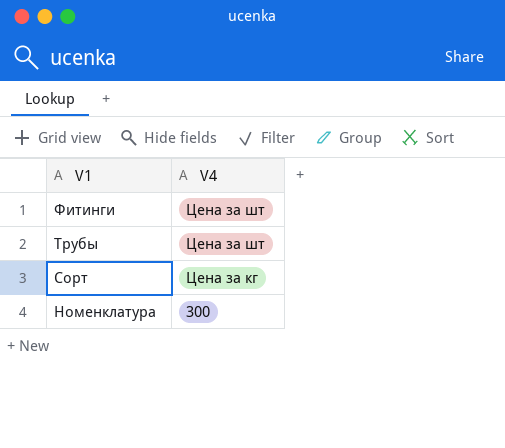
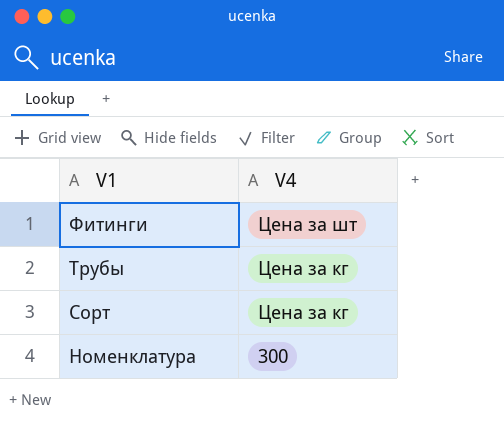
Трубы | V4: Цена за шт -> Цена за кг

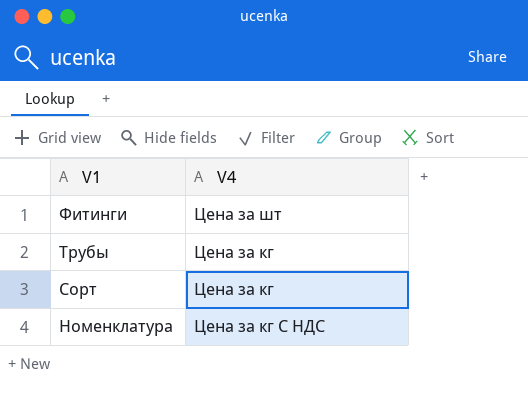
Номенклатура | V4: 300 -> Цена за кг С НДС

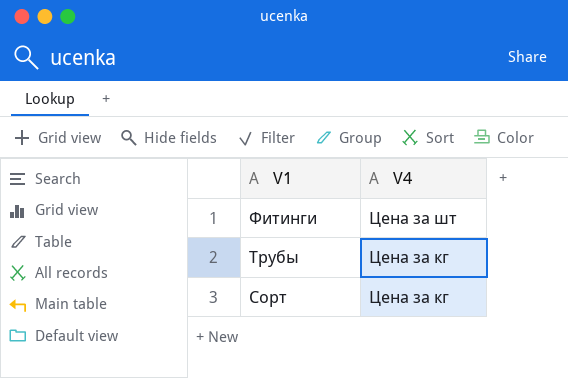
row Номенклатура: Цена за кг С НДС -> none

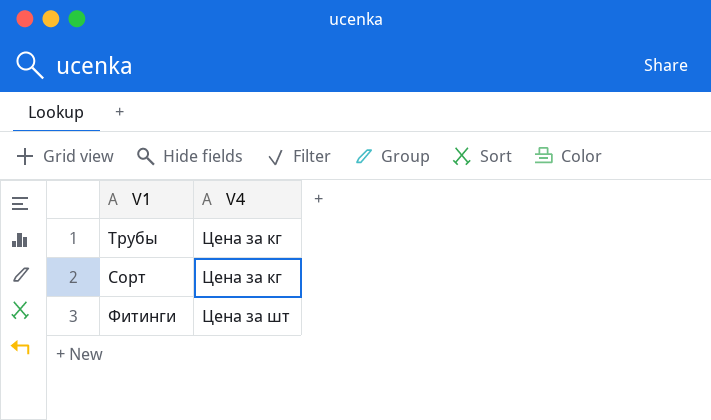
row order: V1 descending -> V4 ascending

